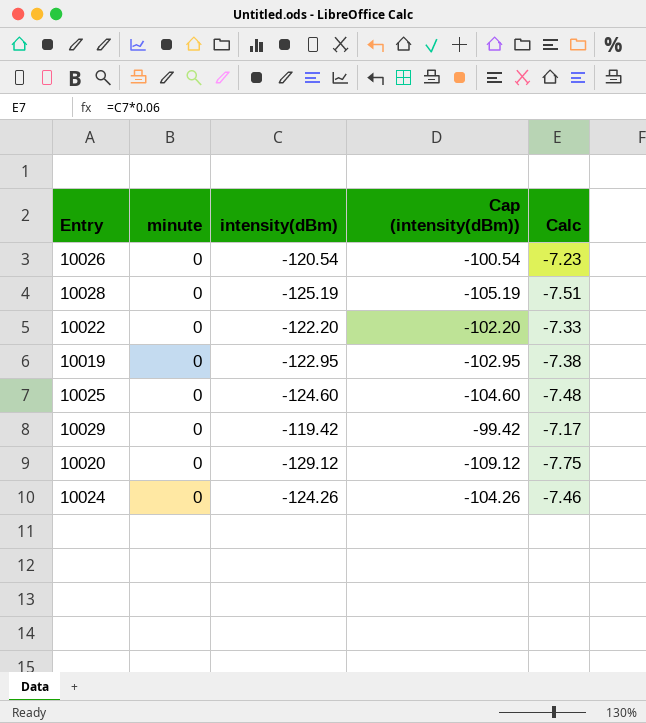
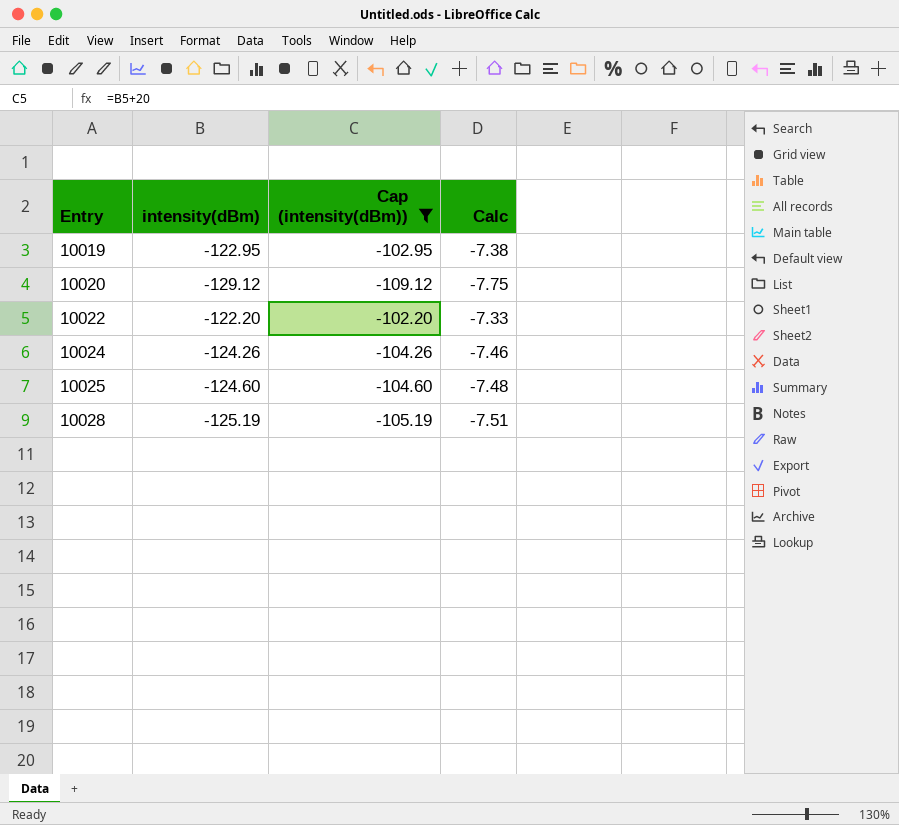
filter: none -> Cap (intensity(dBm)) <= -102.20
row order: none -> Entry ascending
column minute | position: 2 -> none

